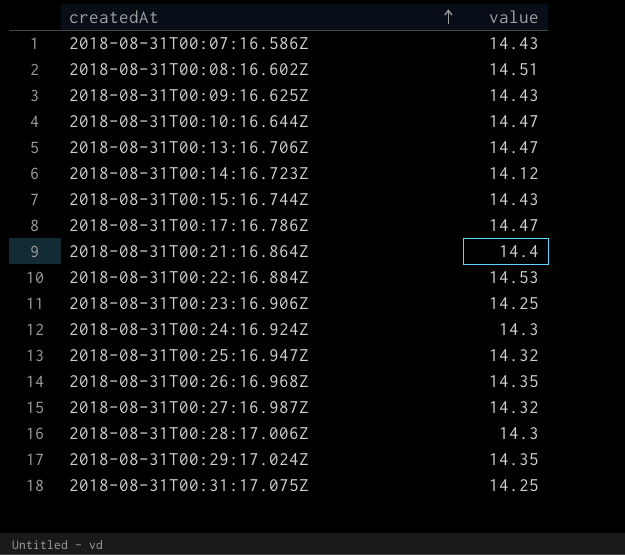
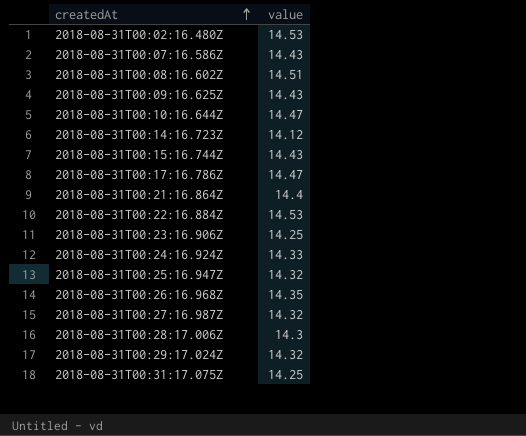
row 2018-08-31T00:13:16.706Z: 14.47 -> none
row 2018-08-31T00:02:16.480Z: none -> 14.53
2018-08-31T00:24:16.924Z | value: 14.3 -> 14.33
2018-08-31T00:29:17.024Z | value: 14.35 -> 14.32

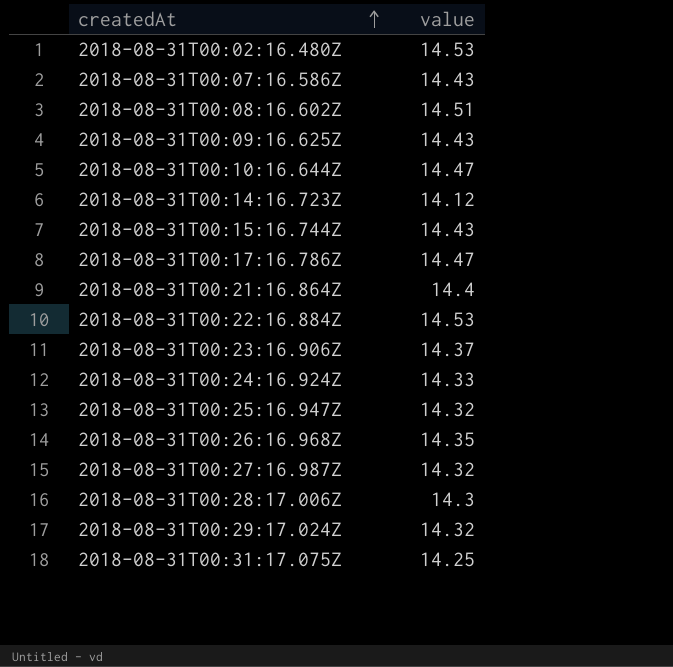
2018-08-31T00:23:16.906Z | value: 14.25 -> 14.37

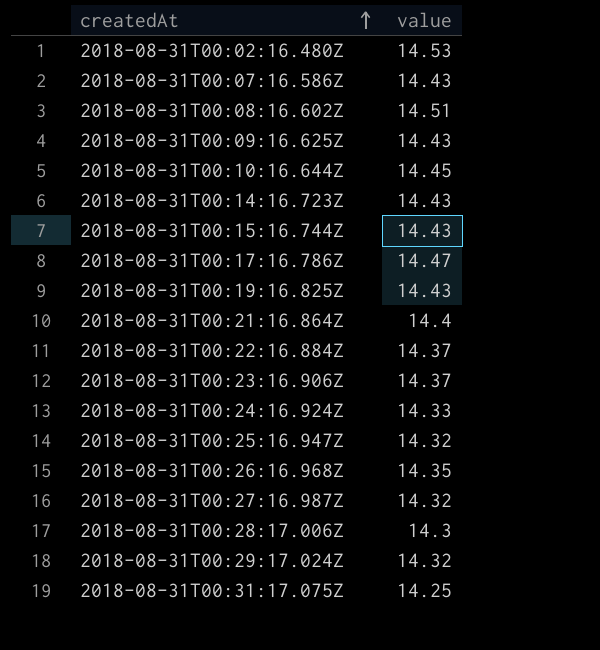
2018-08-31T00:10:16.644Z | value: 14.47 -> 14.45
2018-08-31T00:14:16.723Z | value: 14.12 -> 14.43
row 2018-08-31T00:19:16.825Z: none -> 14.43
2018-08-31T00:22:16.884Z | value: 14.53 -> 14.37

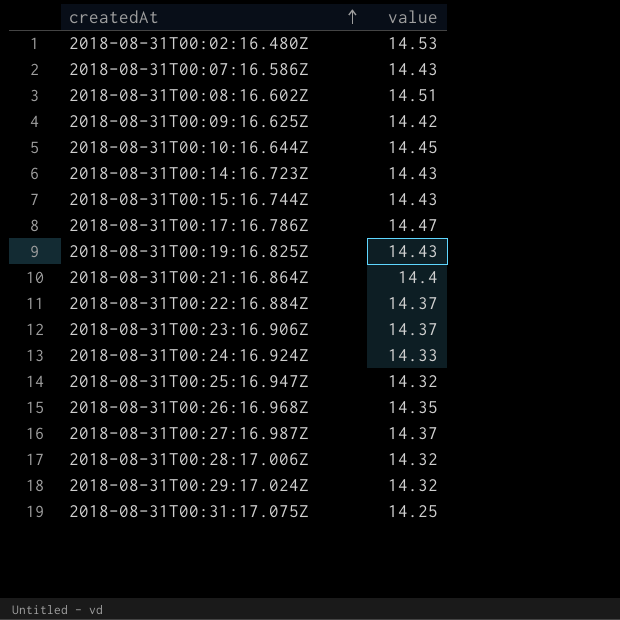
2018-08-31T00:09:16.625Z | value: 14.43 -> 14.42
2018-08-31T00:27:16.987Z | value: 14.32 -> 14.37
2018-08-31T00:28:17.006Z | value: 14.3 -> 14.32

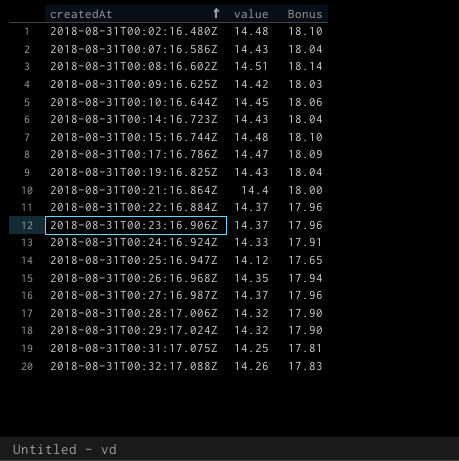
column Bonus | formula: none -> [value] * 1.25
2018-08-31T00:02:16.480Z | value: 14.53 -> 14.48
2018-08-31T00:15:16.744Z | value: 14.43 -> 14.48
2018-08-31T00:25:16.947Z | value: 14.32 -> 14.12
row 2018-08-31T00:32:17.088Z: none -> 14.26 | 17.83

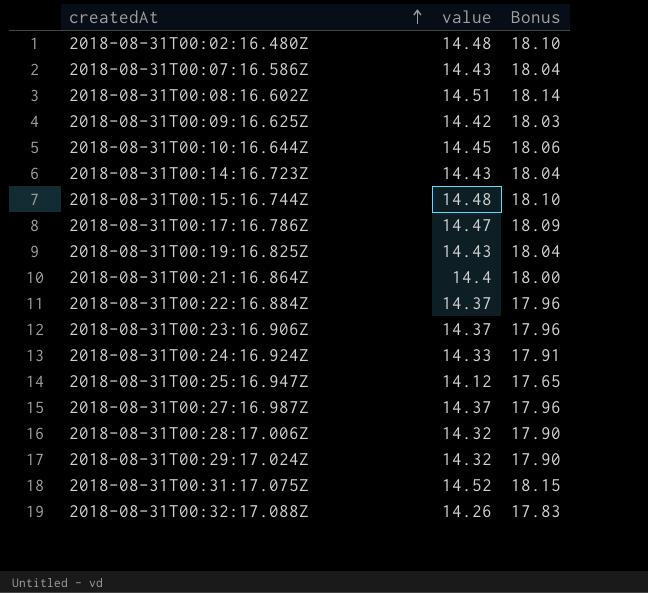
row 2018-08-31T00:26:16.968Z: 14.35 | 17.94 -> none
2018-08-31T00:31:17.075Z | value: 14.25 -> 14.52
2018-08-31T00:31:17.075Z | Bonus: 17.81 -> 18.15

